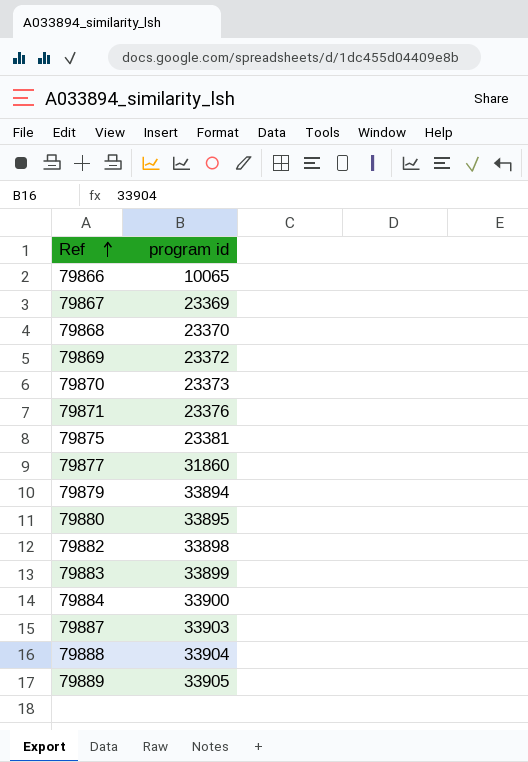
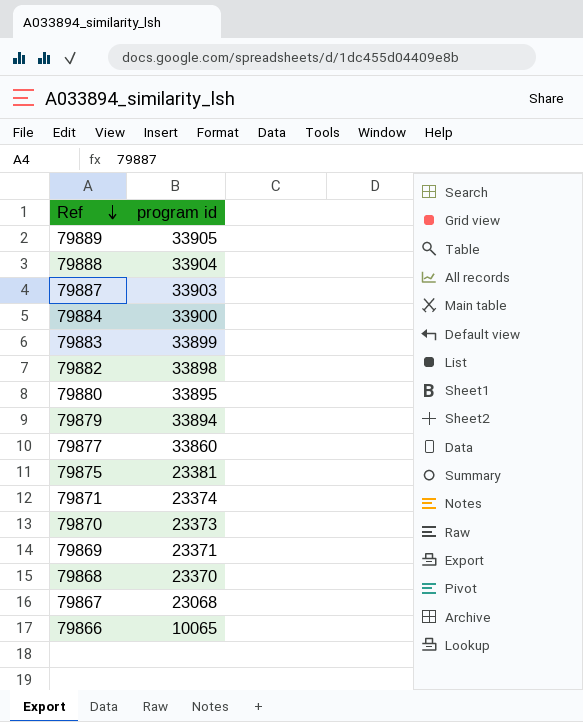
row order: Ref ascending -> Ref descending
79877 | program id: 31860 -> 33860
79871 | program id: 23376 -> 23374
79869 | program id: 23372 -> 23371
79867 | program id: 23369 -> 23068

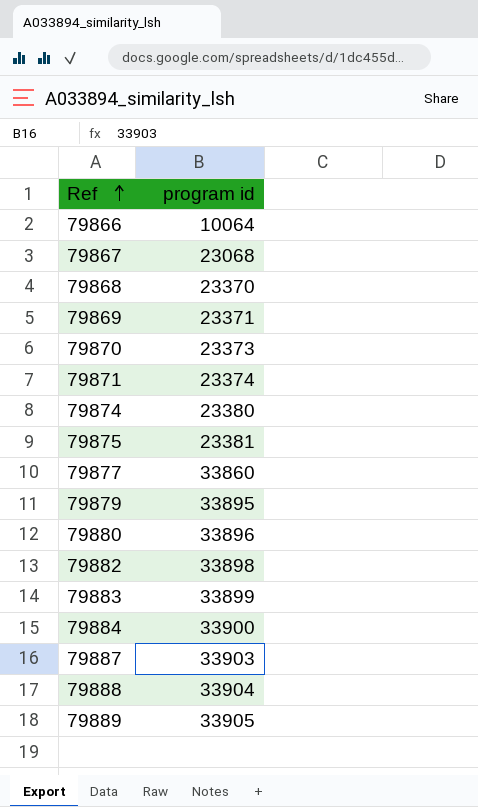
row order: Ref descending -> Ref ascending
79866 | program id: 10065 -> 10064
row 79874: none -> 23380
79879 | program id: 33894 -> 33895
79880 | program id: 33895 -> 33896

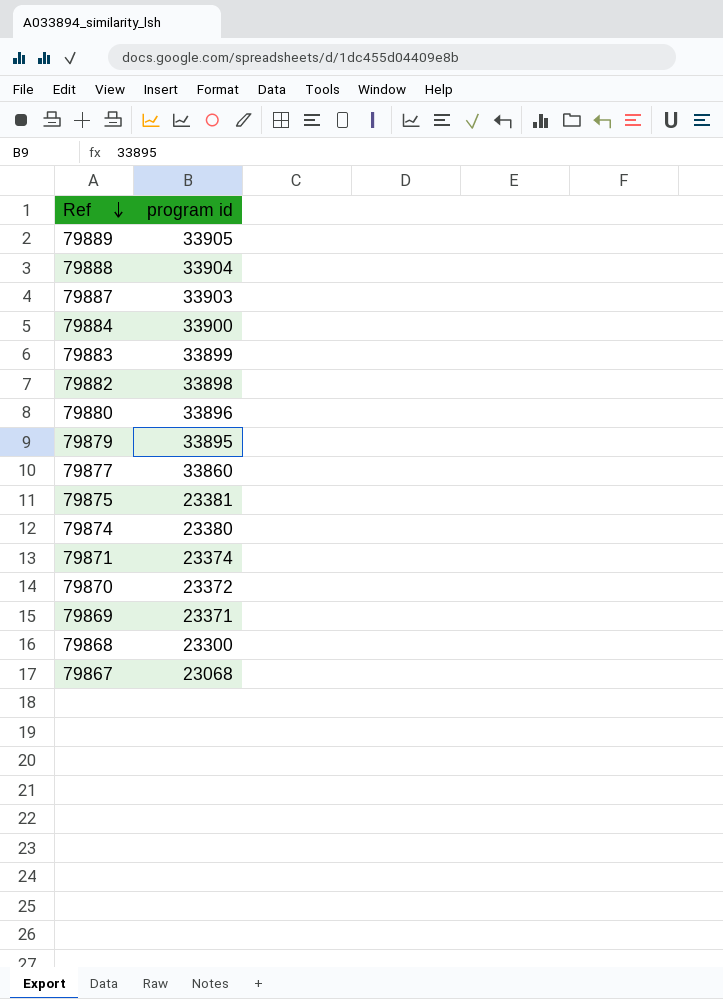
row order: Ref ascending -> Ref descending
row 79866: 10064 -> none
79870 | program id: 23373 -> 23372
79868 | program id: 23370 -> 23300

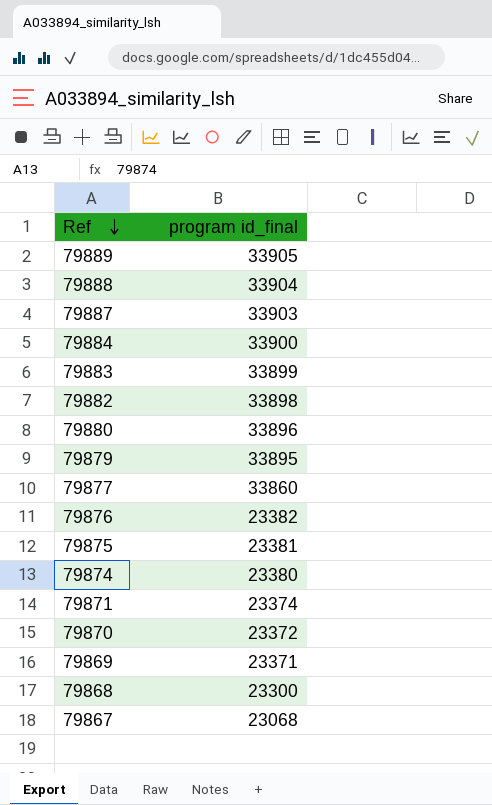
column name: program id -> program id_final
row 79876: none -> 23382

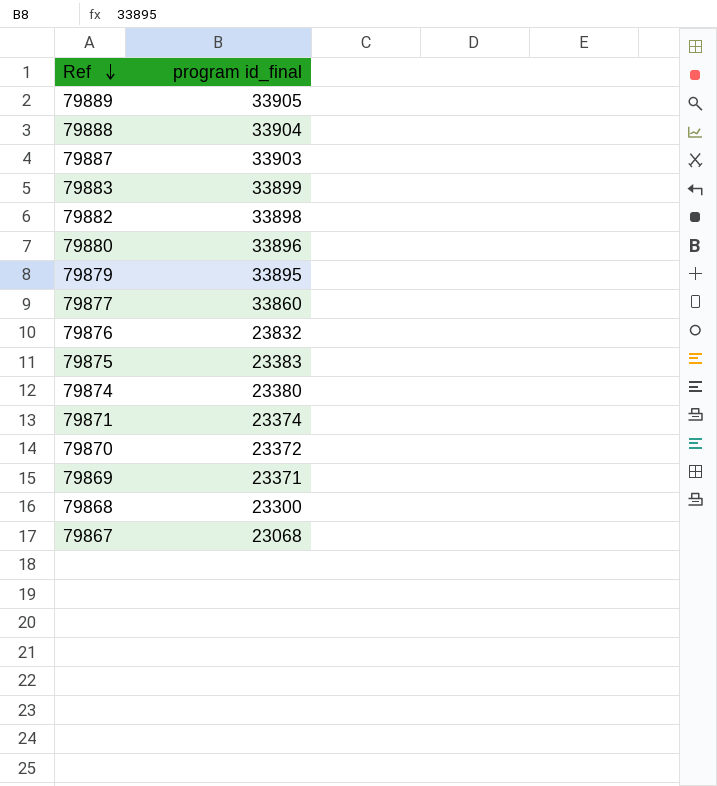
row 79884: 33900 -> none
79876 | program id_final: 23382 -> 23832
79875 | program id_final: 23381 -> 23383

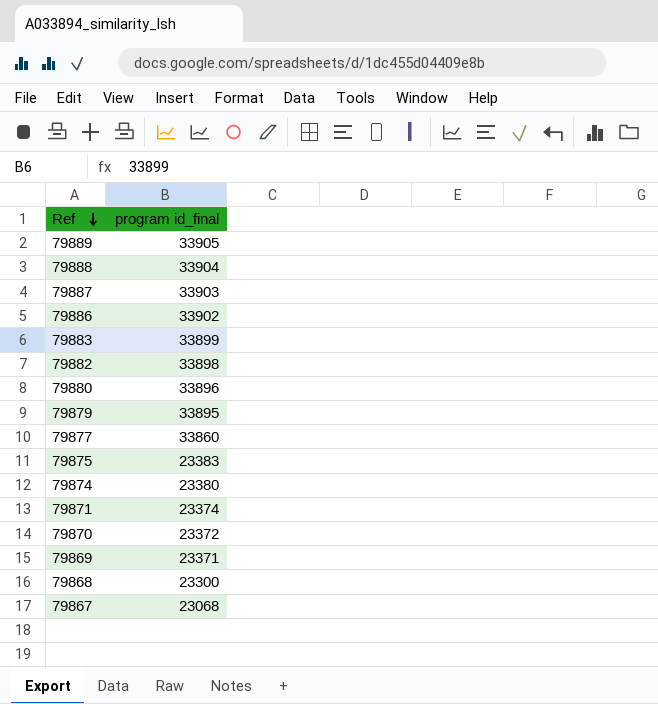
row 79876: 23832 -> none
row 79886: none -> 33902

